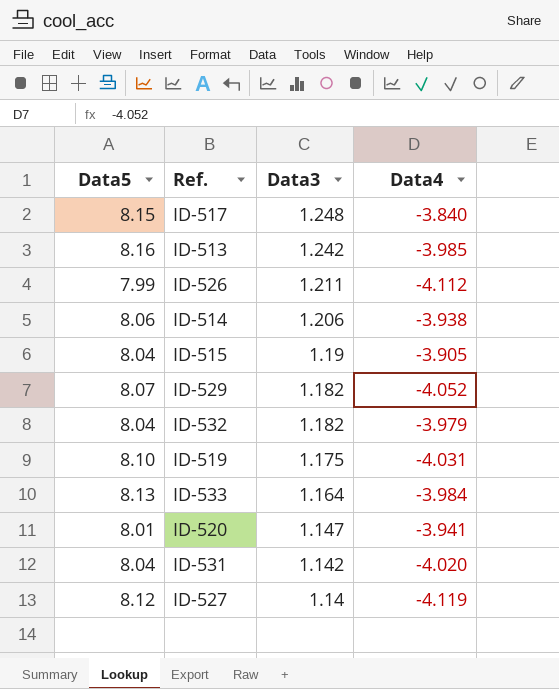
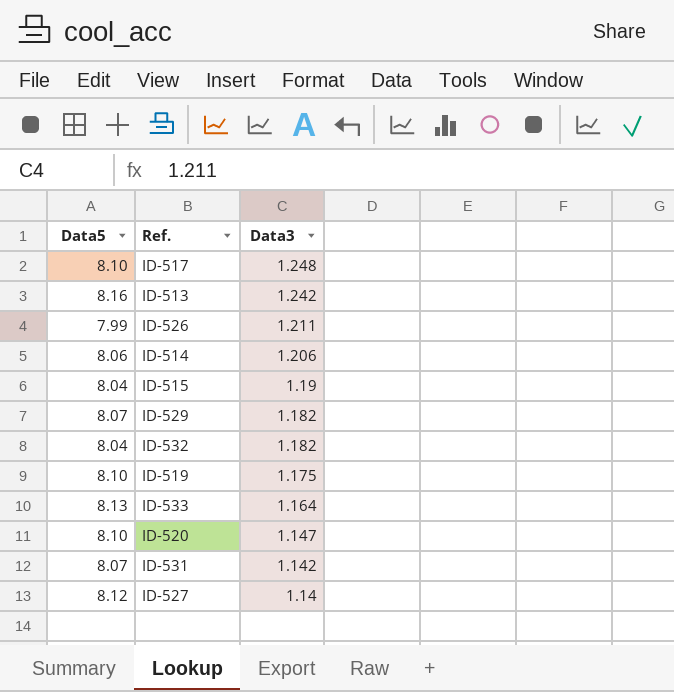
column Data4 | position: 4 -> none
ID-517 | Data5: 8.15 -> 8.10
ID-520 | Data5: 8.01 -> 8.10
ID-531 | Data5: 8.04 -> 8.07

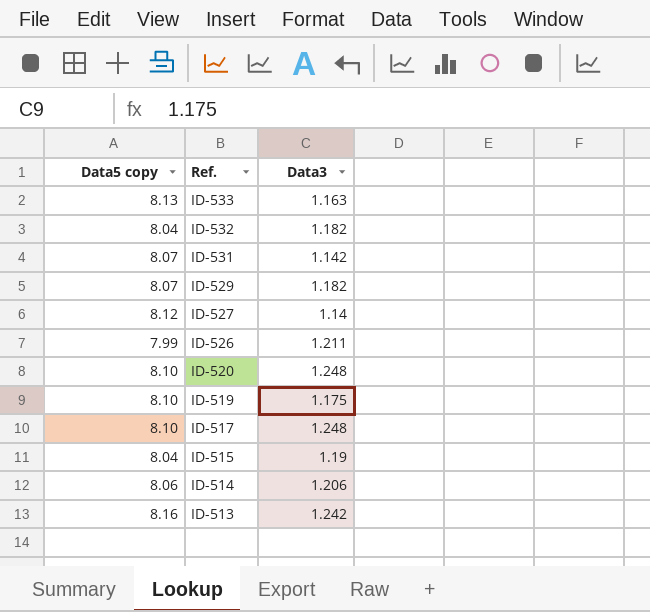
row order: Data3 descending -> Ref. descending
column name: Data5 -> Data5 copy
ID-533 | Data3: 1.164 -> 1.163
ID-520 | Data3: 1.147 -> 1.248

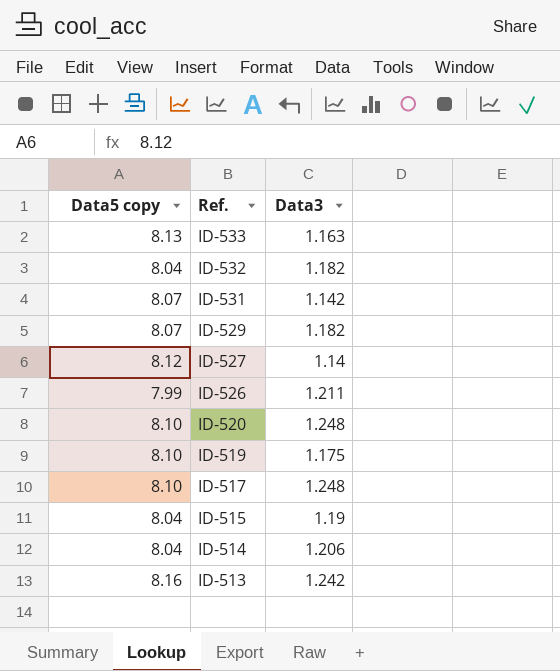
ID-514 | Data5 copy: 8.06 -> 8.04

